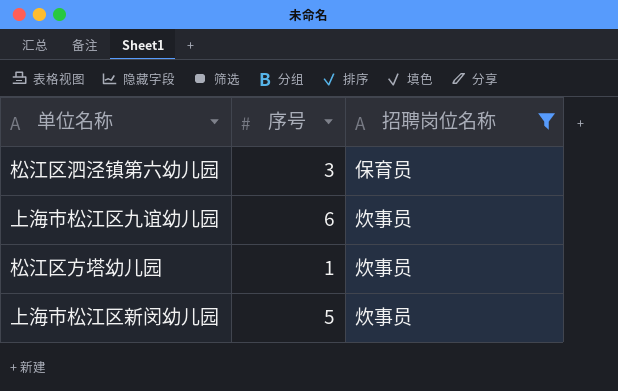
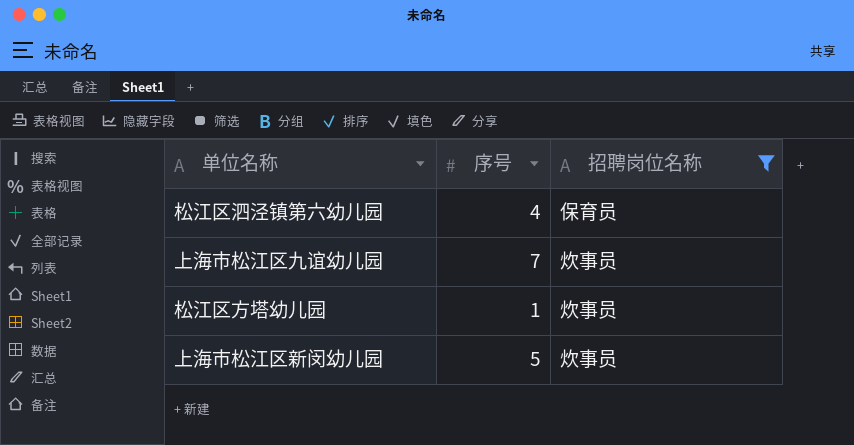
松江区泗泾镇第六幼儿园 | 序号: 3 -> 4
上海市松江区九谊幼儿园 | 序号: 6 -> 7

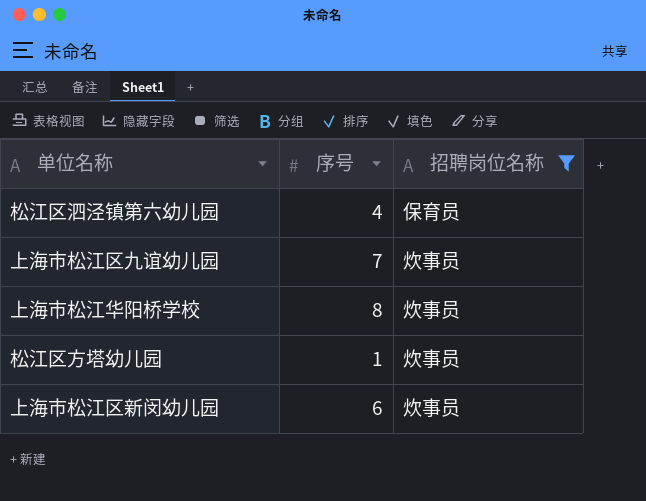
row 上海市松江华阳桥学校: none -> 8 | 炊事员
上海市松江区新闵幼儿园 | 序号: 5 -> 6

